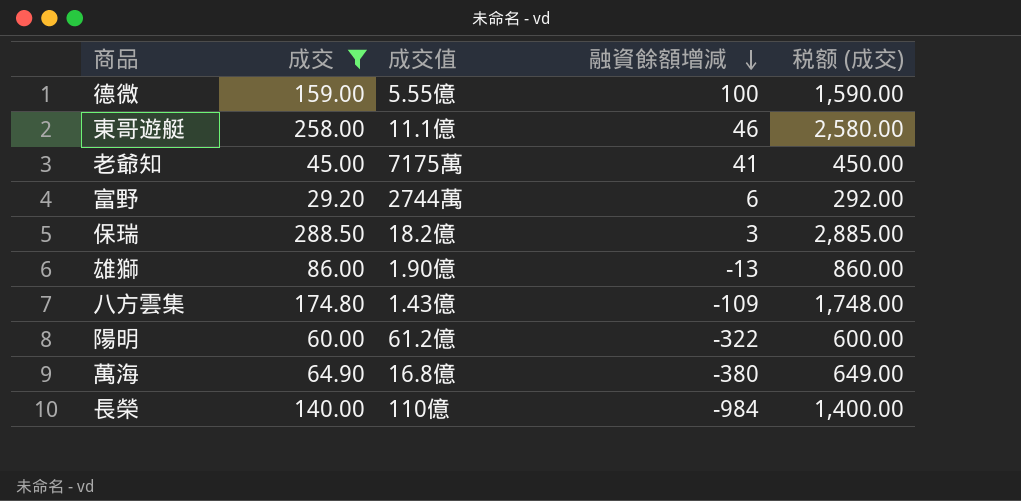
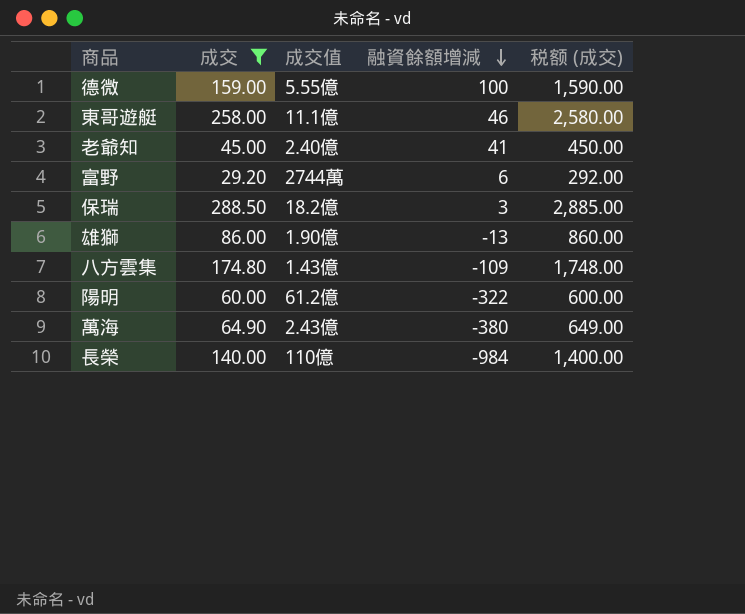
老爺知 | 成交值: 7175萬 -> 2.40億
萬海 | 成交值: 16.8億 -> 2.43億

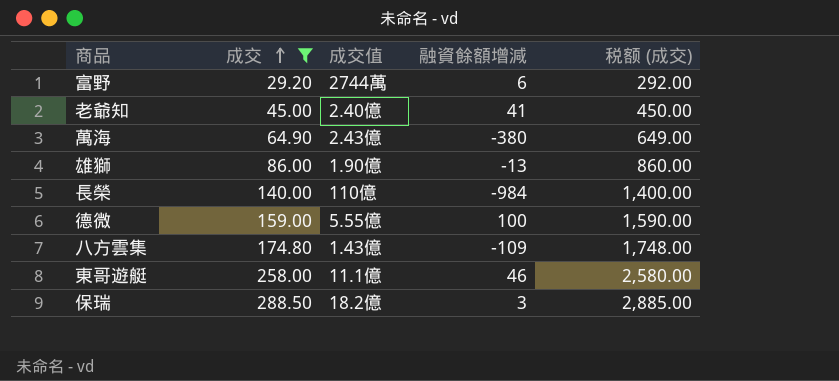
row order: 融資餘額增減 descending -> 成交 ascending
row 陽明: 60.00 | 61.2億 | -322 | 600.00 -> none

